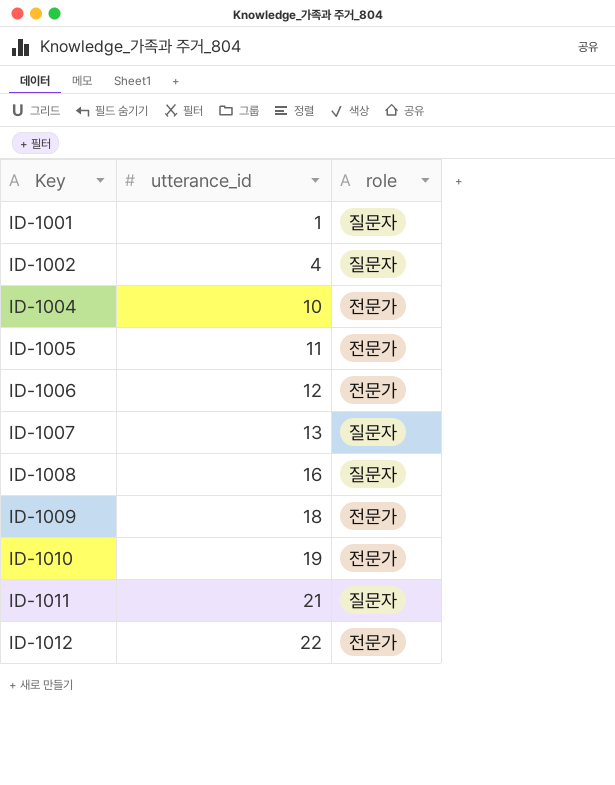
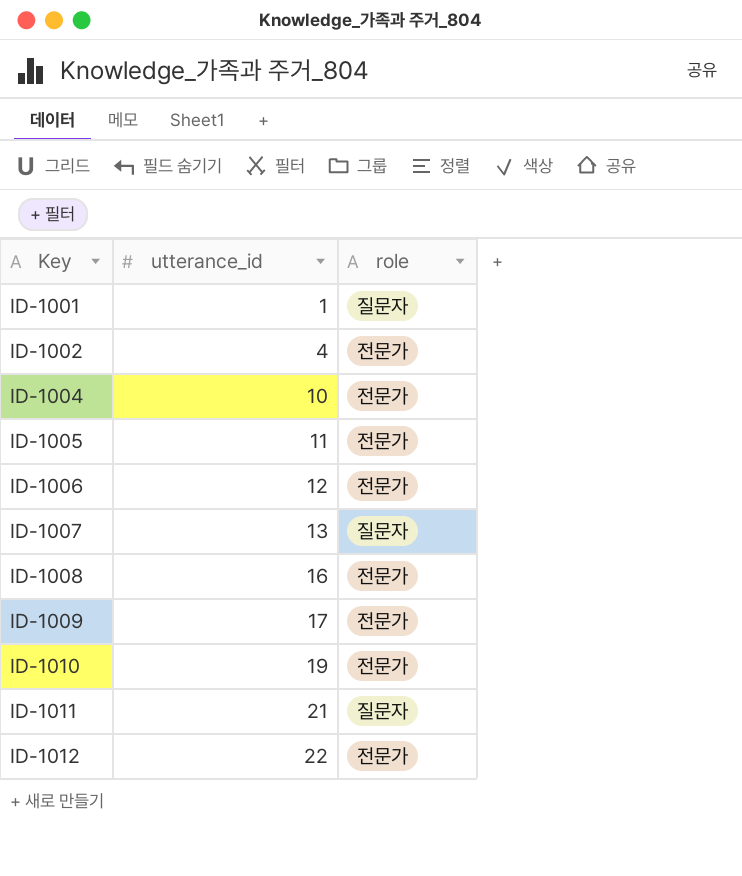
ID-1002 | role: 질문자 -> 전문가
ID-1008 | role: 질문자 -> 전문가
ID-1009 | utterance_id: 18 -> 17

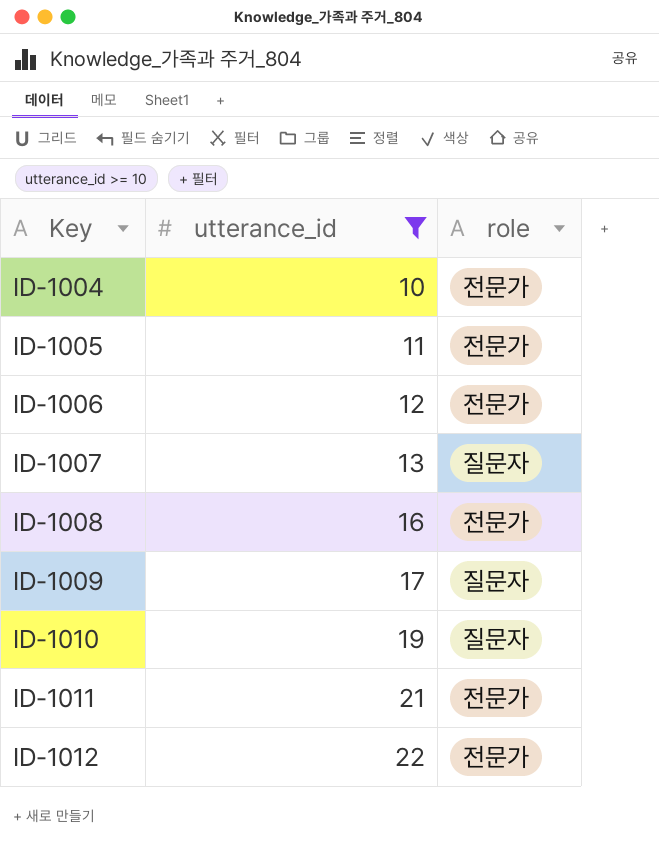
filter: none -> utterance_id >= 10
ID-1009 | role: 전문가 -> 질문자
ID-1010 | role: 전문가 -> 질문자
ID-1011 | role: 질문자 -> 전문가

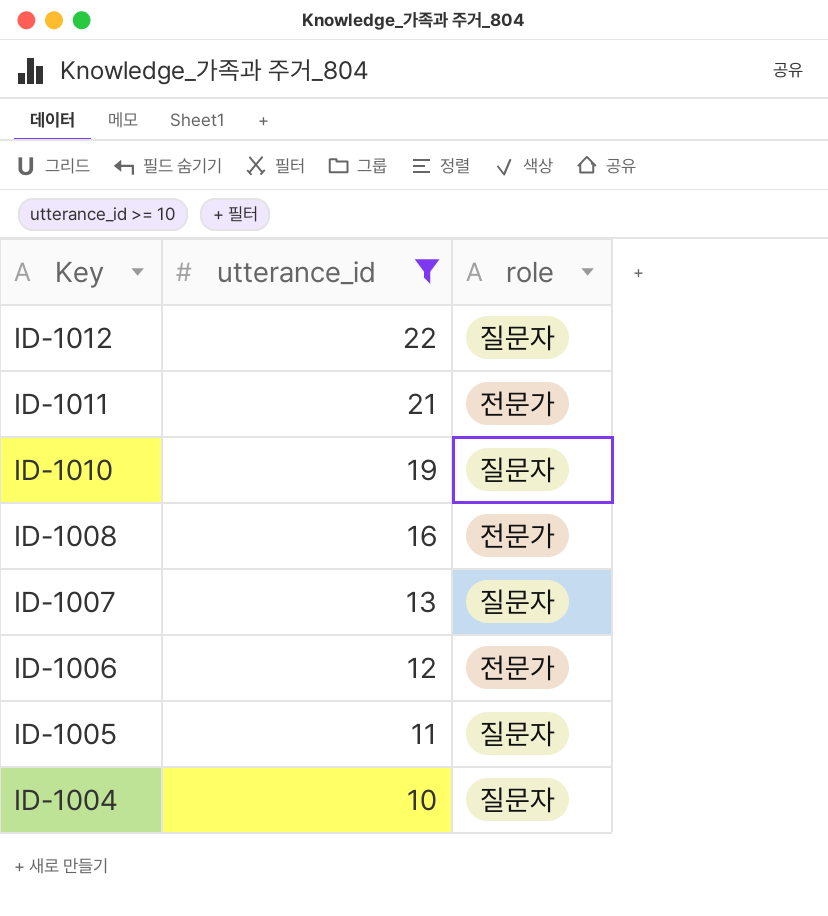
row order: Key ascending -> Key descending
row ID-1009: 17 | 질문자 -> none
ID-1012 | role: 전문가 -> 질문자
ID-1005 | role: 전문가 -> 질문자
ID-1004 | role: 전문가 -> 질문자

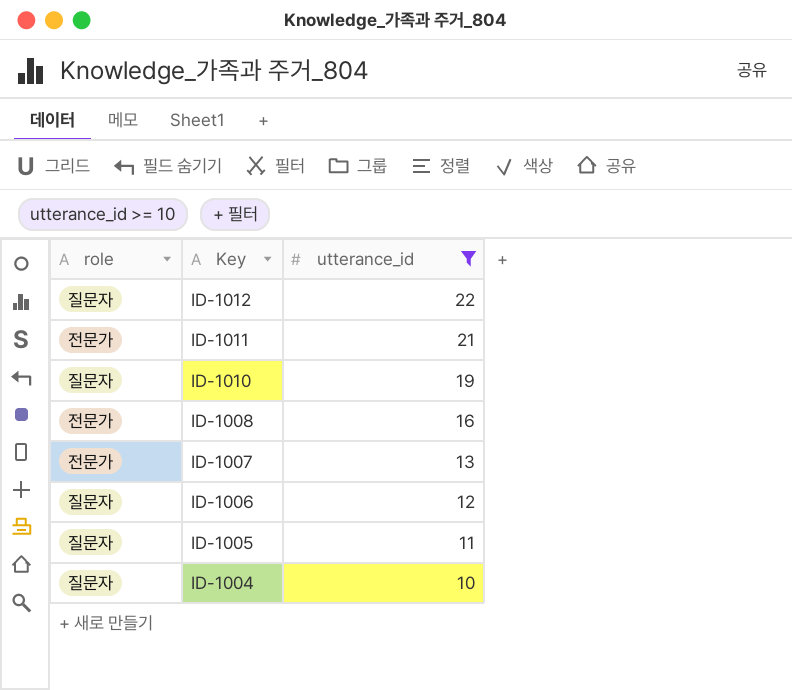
column role | position: 3 -> 1
ID-1007 | role: 질문자 -> 전문가
ID-1006 | role: 전문가 -> 질문자

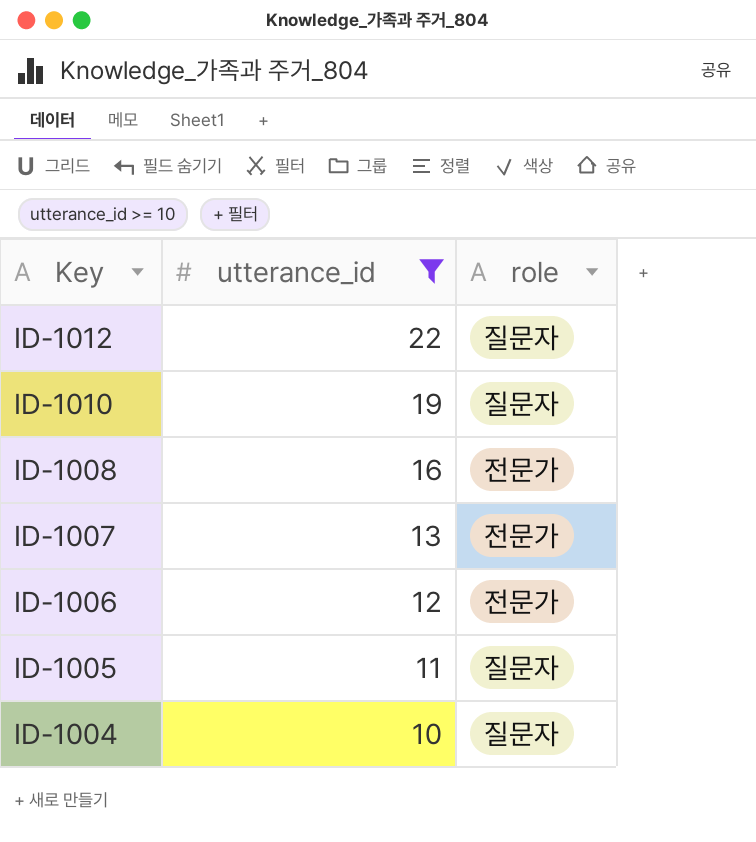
column role | position: 1 -> 3
row ID-1011: 전문가 | 21 -> none
ID-1006 | role: 질문자 -> 전문가

